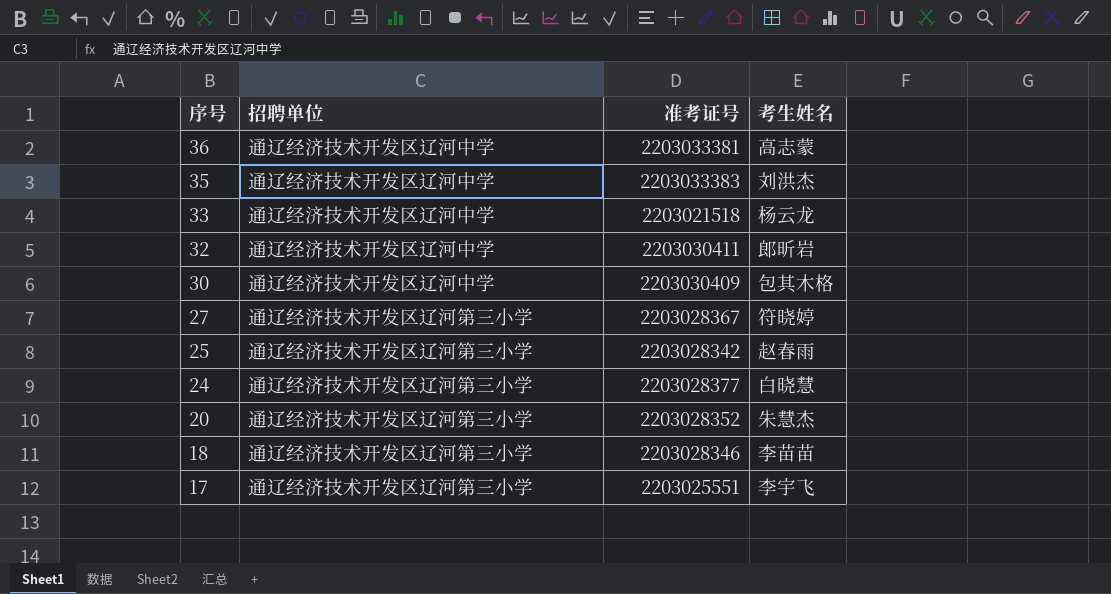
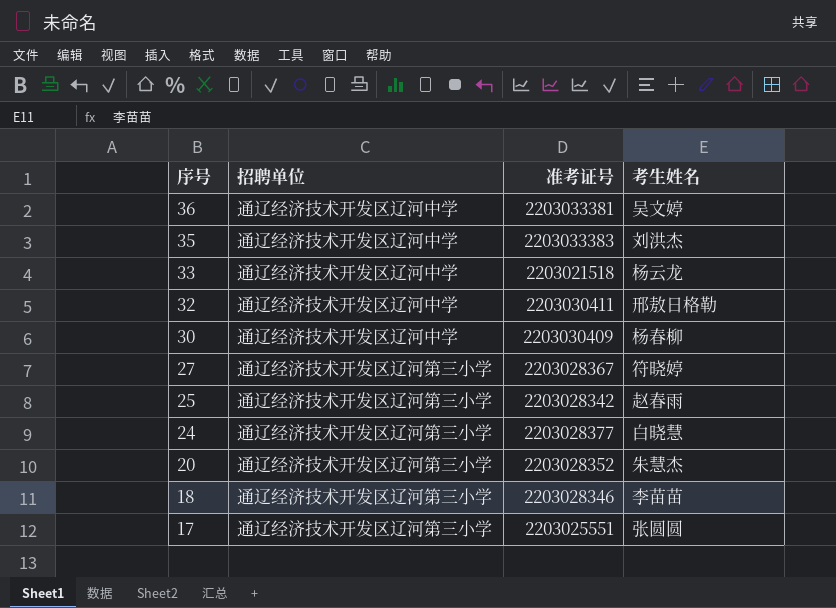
36 | 考生姓名: 高志蒙 -> 吴文婷
32 | 考生姓名: 郎昕岩 -> 邢敖日格勒
30 | 考生姓名: 包其木格 -> 杨春柳
17 | 考生姓名: 李宇飞 -> 张圆圆

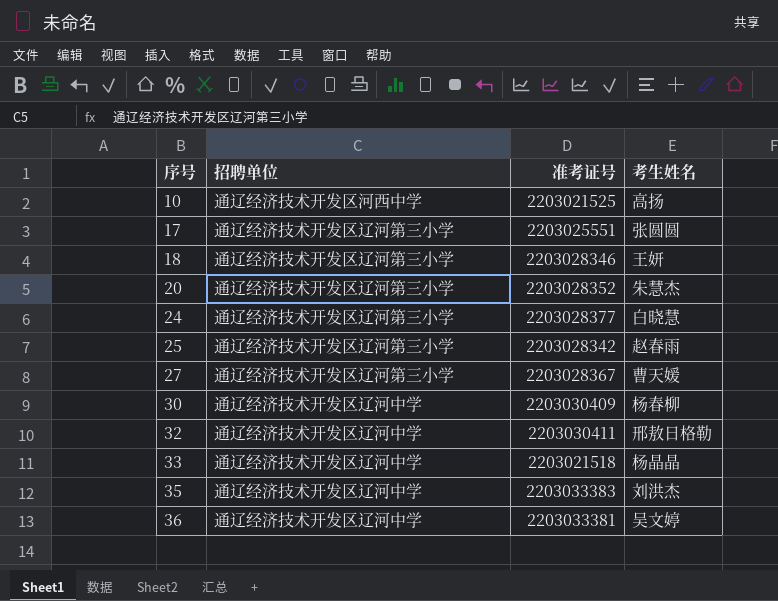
row order: 序号 descending -> 序号 ascending
row 10: none -> 通辽经济技术开发区河西中学 | 2203021525 | 高扬
18 | 考生姓名: 李苗苗 -> 王妍
27 | 考生姓名: 符晓婷 -> 曹天媛
33 | 考生姓名: 杨云龙 -> 杨晶晶

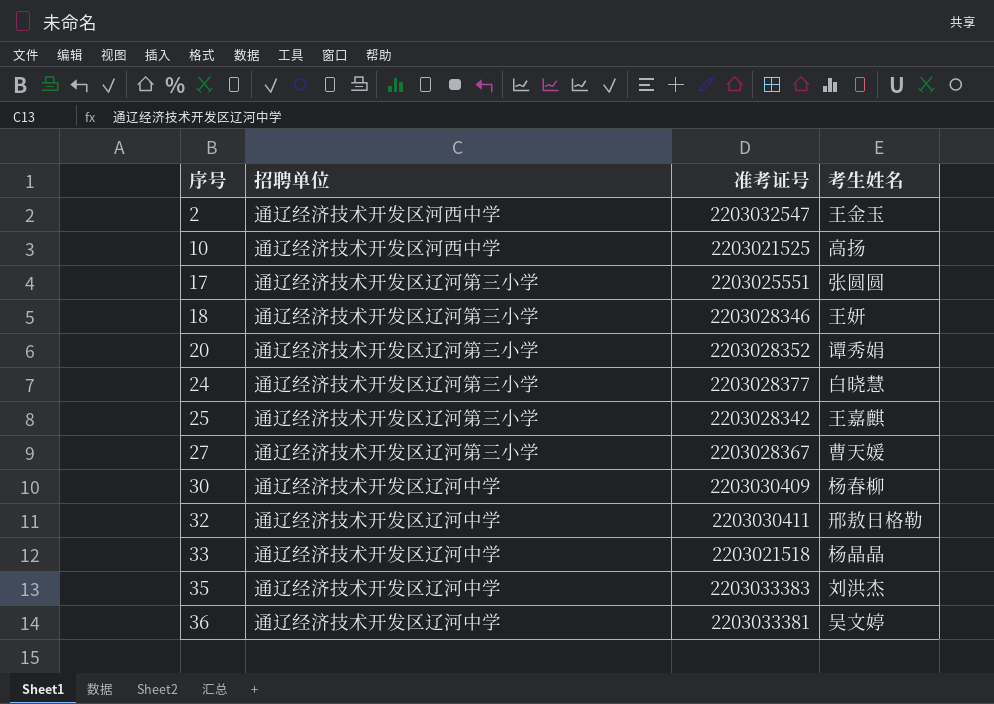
row 2: none -> 通辽经济技术开发区河西中学 | 2203032547 | 王金玉
20 | 考生姓名: 朱慧杰 -> 谭秀娟
25 | 考生姓名: 赵春雨 -> 王嘉麒

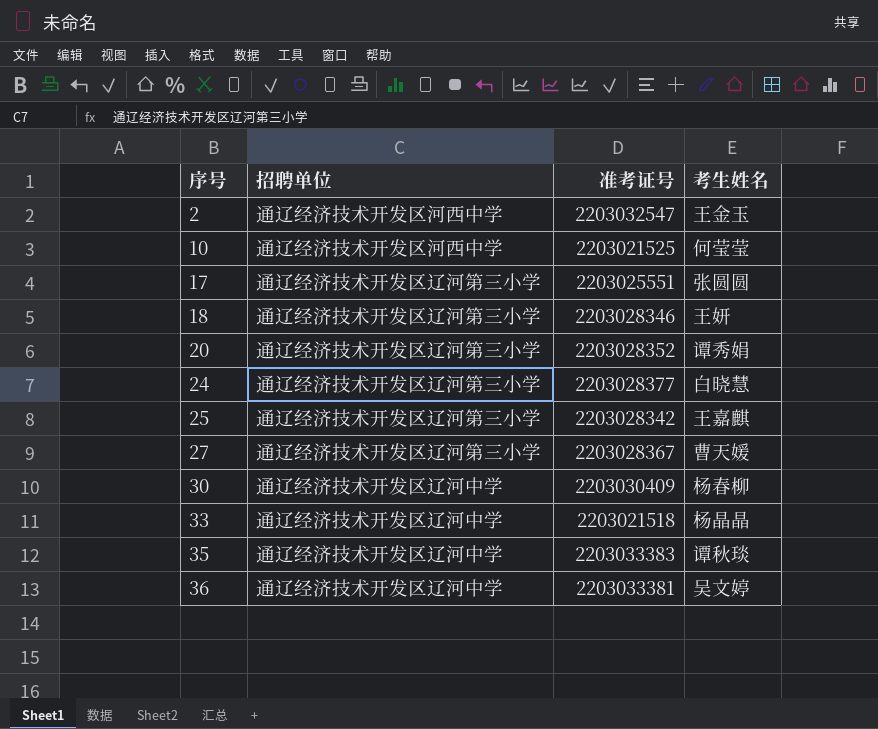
row 32: 通辽经济技术开发区辽河中学 | 2203030411 | 邢敖日格勒 -> none
10 | 考生姓名: 高扬 -> 何莹莹
35 | 考生姓名: 刘洪杰 -> 谭秋琰

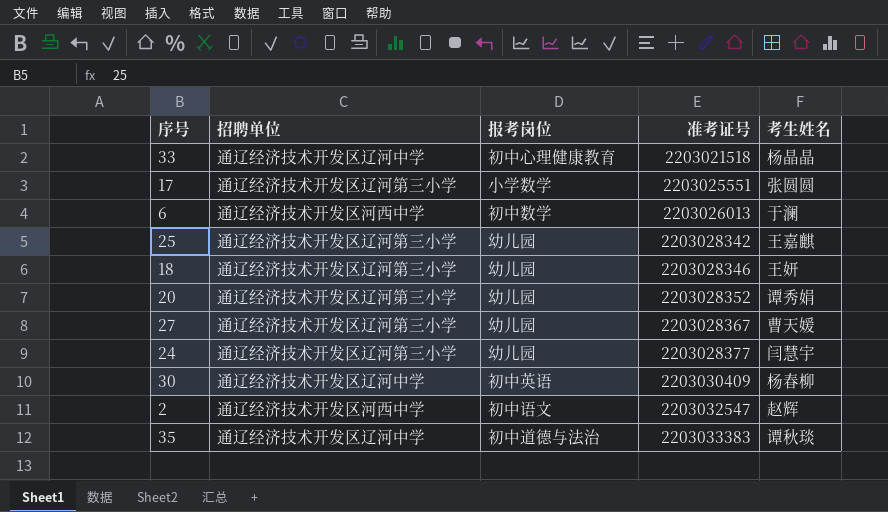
row order: 序号 ascending -> 准考证号 ascending
column 报考岗位 | position: none -> 3
row 10: 通辽经济技术开发区河西中学 | 2203021525 | 何莹莹 -> none
row 36: 通辽经济技术开发区辽河中学 | 2203033381 | 吴文婷 -> none
row 6: none -> 通辽经济技术开发区河西中学 | 初中数学 | 2203026013 | 于澜
24 | 考生姓名: 白晓慧 -> 闫慧宇
2 | 考生姓名: 王金玉 -> 赵辉

